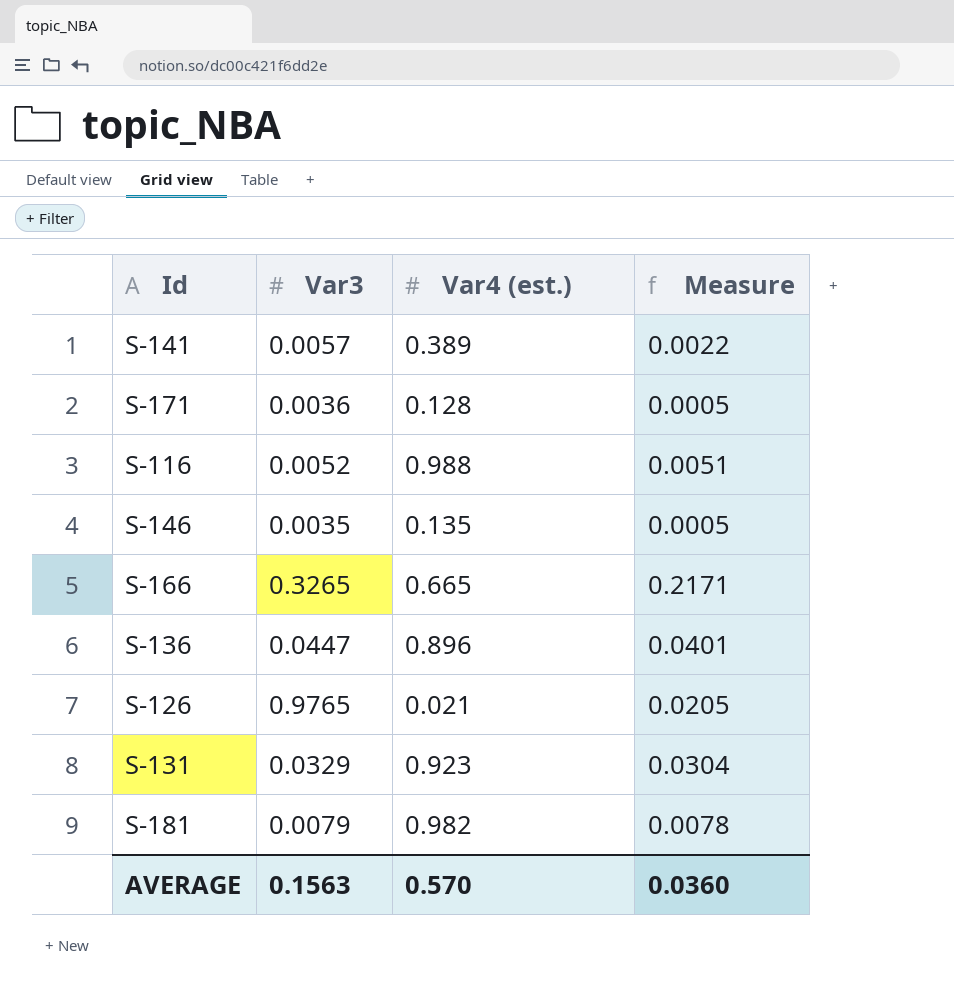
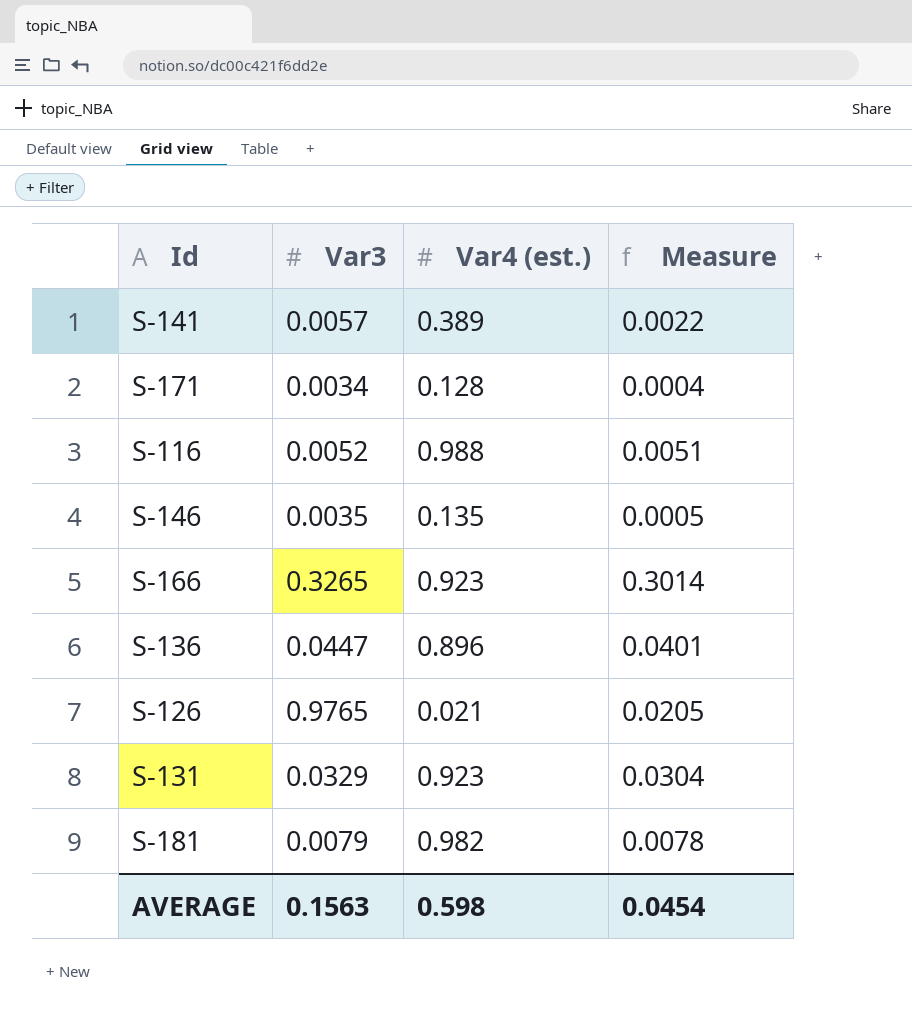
S-171 | Var3: 0.0036 -> 0.0034
S-171 | Measure: 0.0005 -> 0.0004
S-166 | Var4 (est.): 0.665 -> 0.923
S-166 | Measure: 0.2171 -> 0.3014
AVERAGE | Var4 (est.): 0.570 -> 0.598
AVERAGE | Measure: 0.0360 -> 0.0454

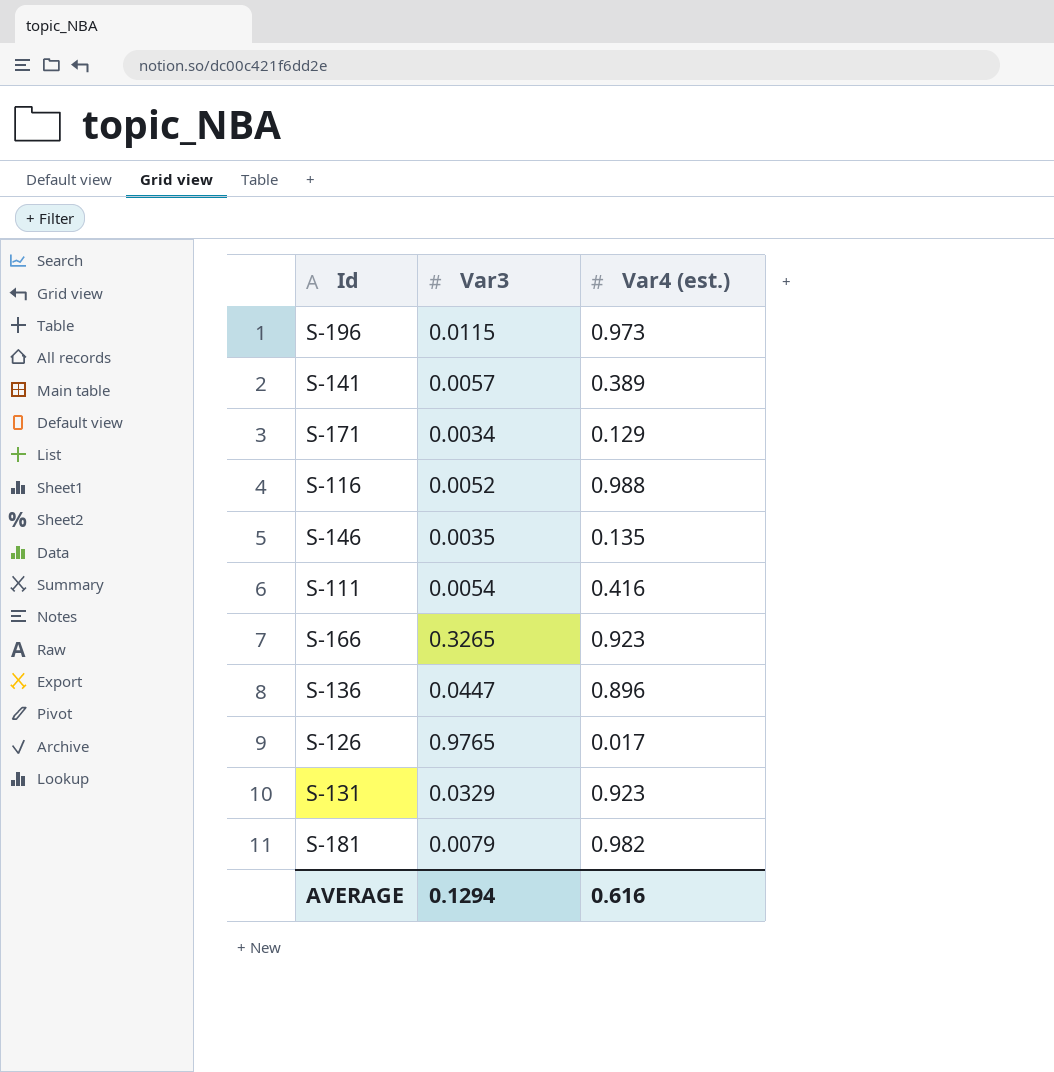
column Measure | formula: [Var3] * [Var4 (est.)] -> none
row S-196: none -> 0.0115 | 0.973
S-171 | Var4 (est.): 0.128 -> 0.129
row S-111: none -> 0.0054 | 0.416
S-126 | Var4 (est.): 0.021 -> 0.017
AVERAGE | Var3: 0.1563 -> 0.1294
AVERAGE | Var4 (est.): 0.598 -> 0.616

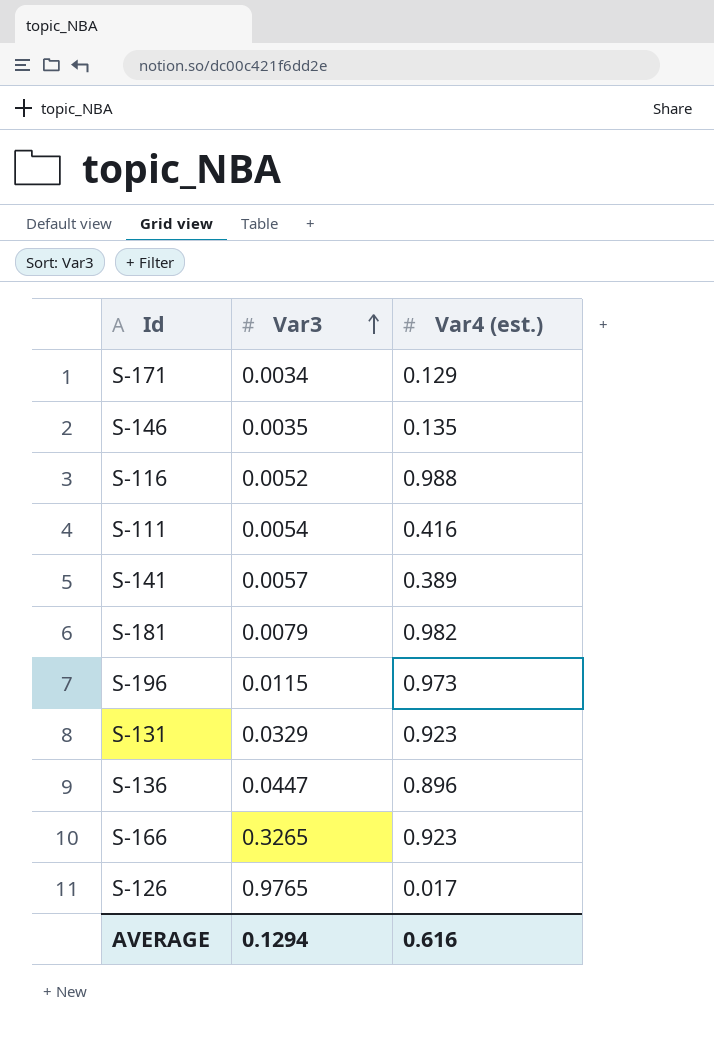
row order: none -> Var3 ascending

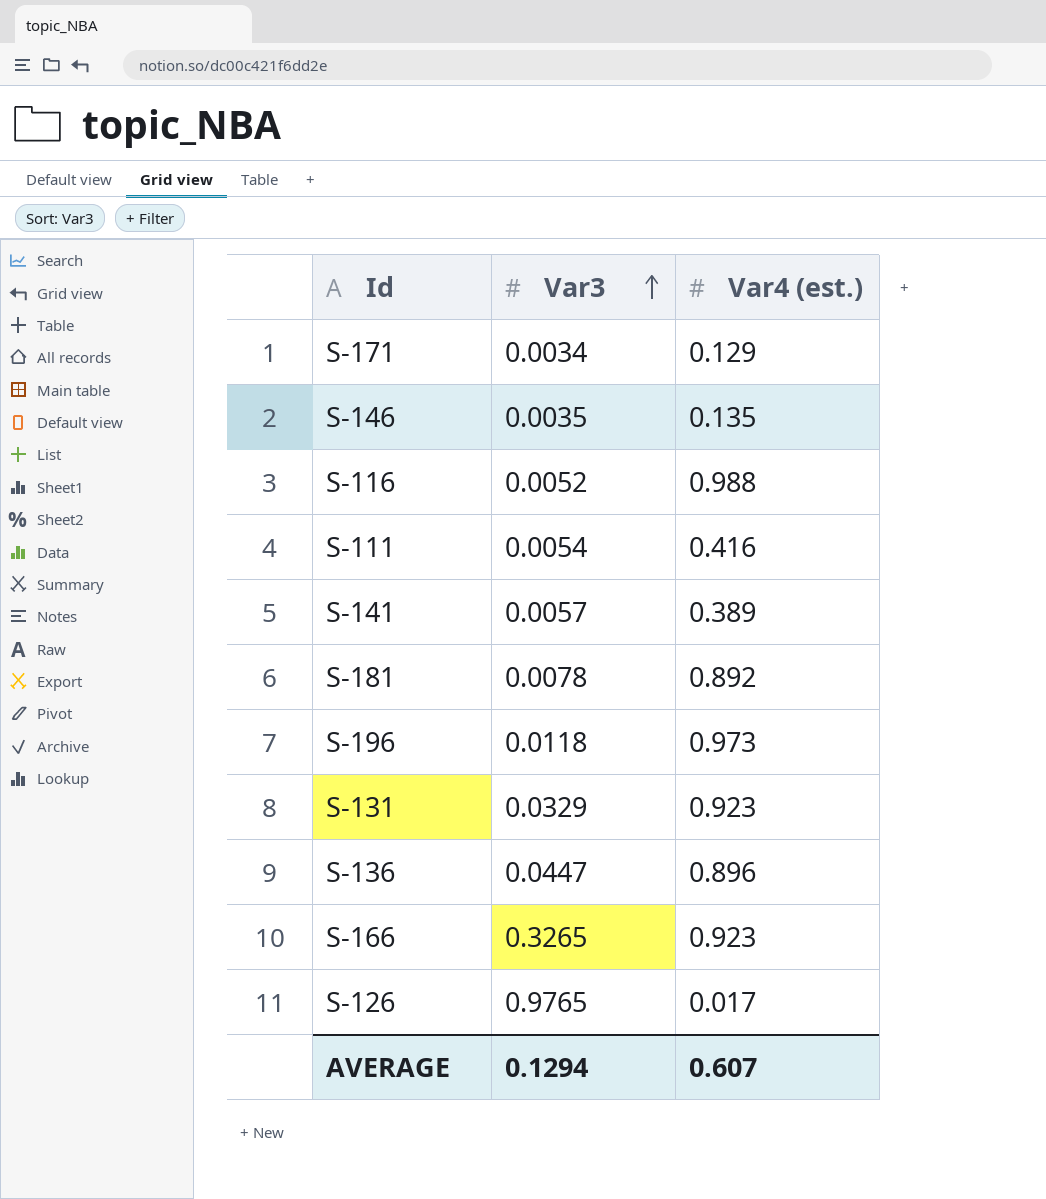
S-181 | Var3: 0.0079 -> 0.0078
S-181 | Var4 (est.): 0.982 -> 0.892
S-196 | Var3: 0.0115 -> 0.0118
AVERAGE | Var4 (est.): 0.616 -> 0.607

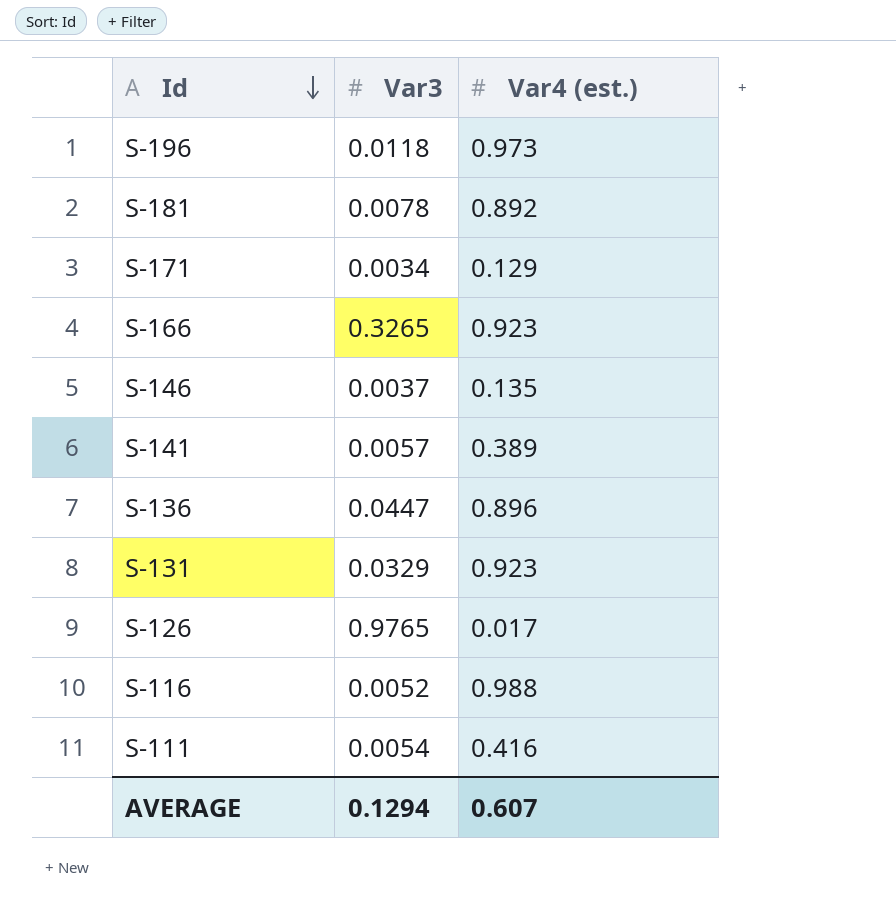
row order: Var3 ascending -> Id descending
S-146 | Var3: 0.0035 -> 0.0037

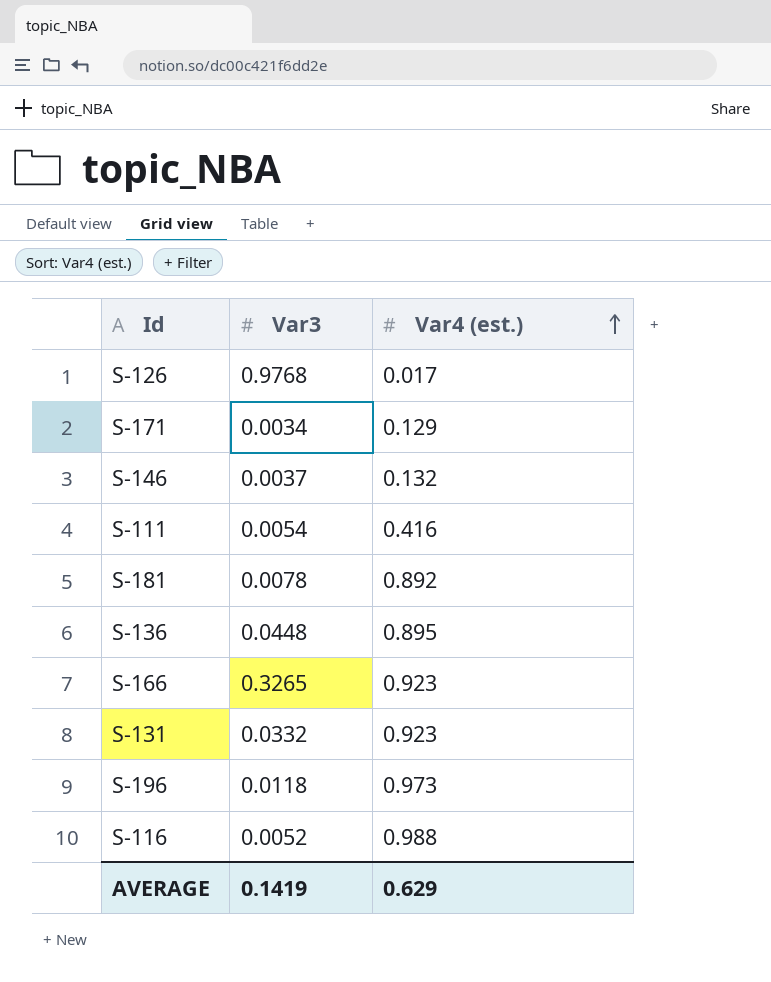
row order: Id descending -> Var4 (est.) ascending
row S-141: 0.0057 | 0.389 -> none
S-126 | Var3: 0.9765 -> 0.9768
S-146 | Var4 (est.): 0.135 -> 0.132
S-136 | Var3: 0.0447 -> 0.0448
S-136 | Var4 (est.): 0.896 -> 0.895
S-131 | Var3: 0.0329 -> 0.0332
AVERAGE | Var3: 0.1294 -> 0.1419
AVERAGE | Var4 (est.): 0.607 -> 0.629

